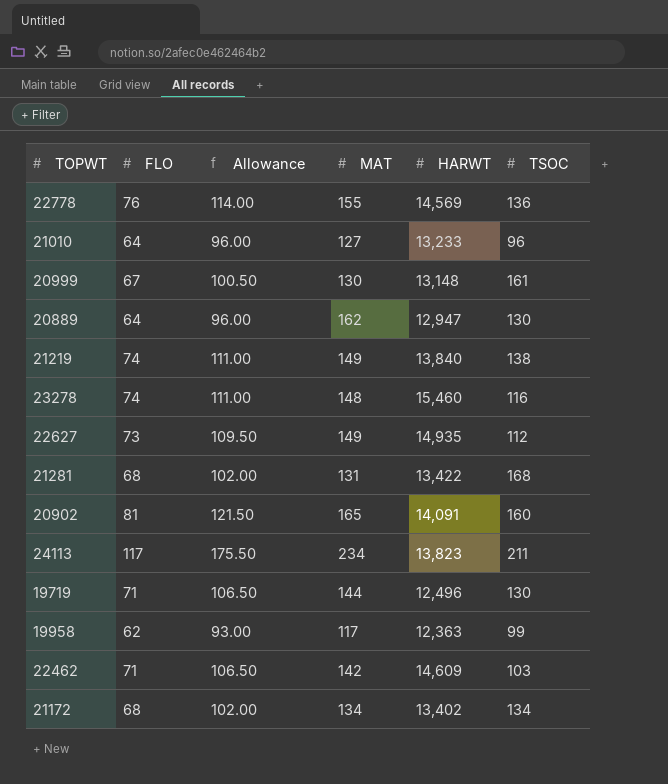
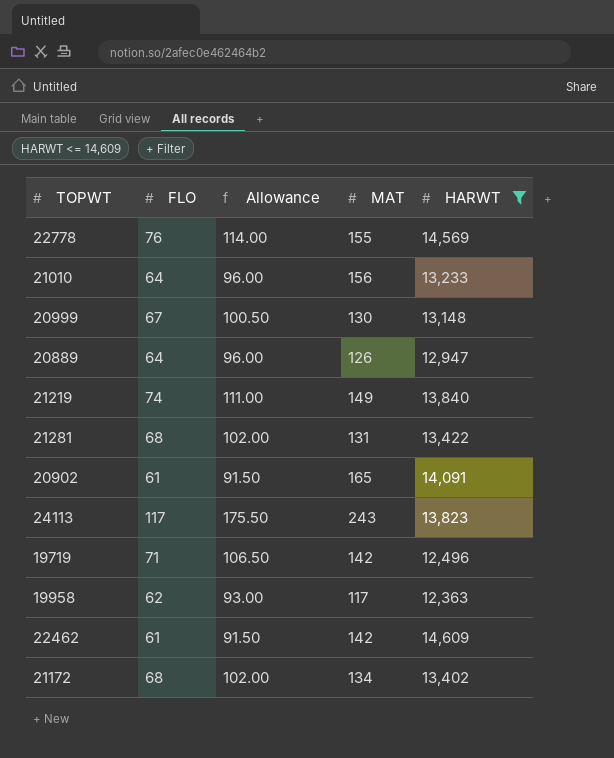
filter: none -> HARWT <= 14,609
column TSOC | position: 6 -> none
21010 | MAT: 127 -> 156
20889 | MAT: 162 -> 126
20902 | FLO: 81 -> 61
20902 | Allowance: 121.50 -> 91.50
24113 | MAT: 234 -> 243
19719 | MAT: 144 -> 142
22462 | FLO: 71 -> 61
22462 | Allowance: 106.50 -> 91.50

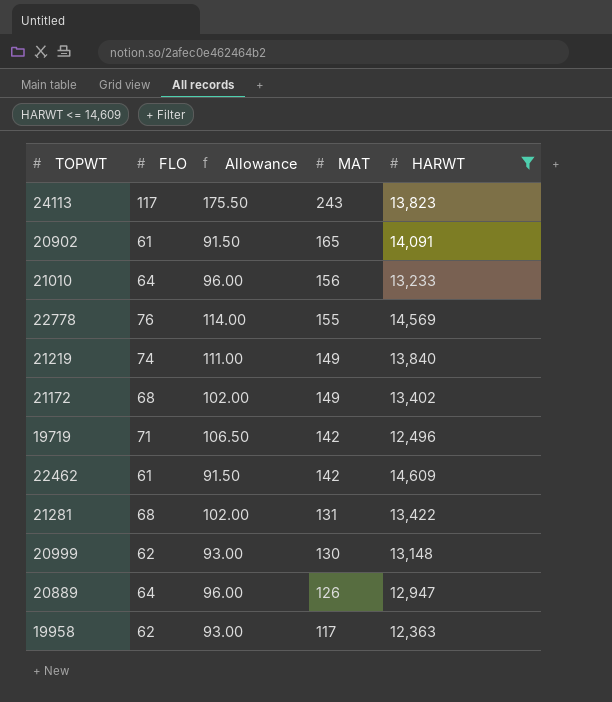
row order: none -> MAT descending
21172 | MAT: 134 -> 149
20999 | FLO: 67 -> 62
20999 | Allowance: 100.50 -> 93.00

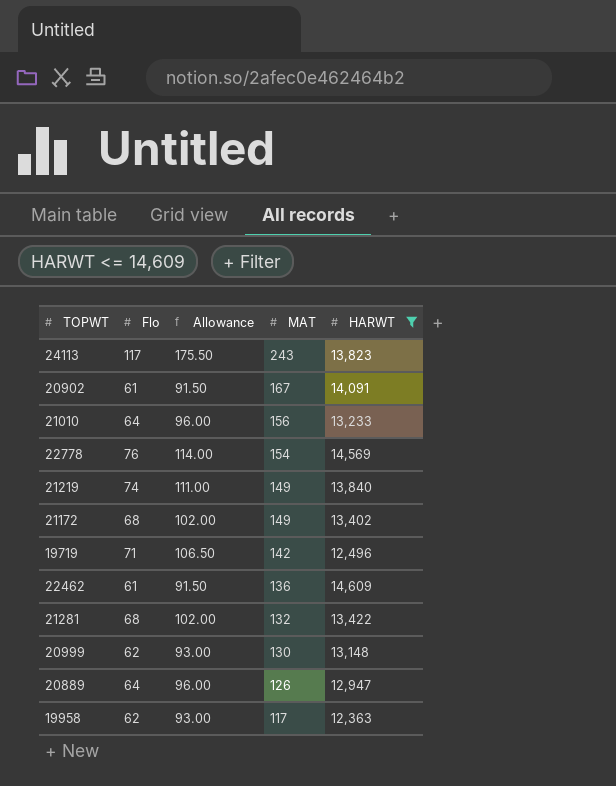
column name: FLO -> Flo
20902 | MAT: 165 -> 167
22778 | MAT: 155 -> 154
22462 | MAT: 142 -> 136
21281 | MAT: 131 -> 132

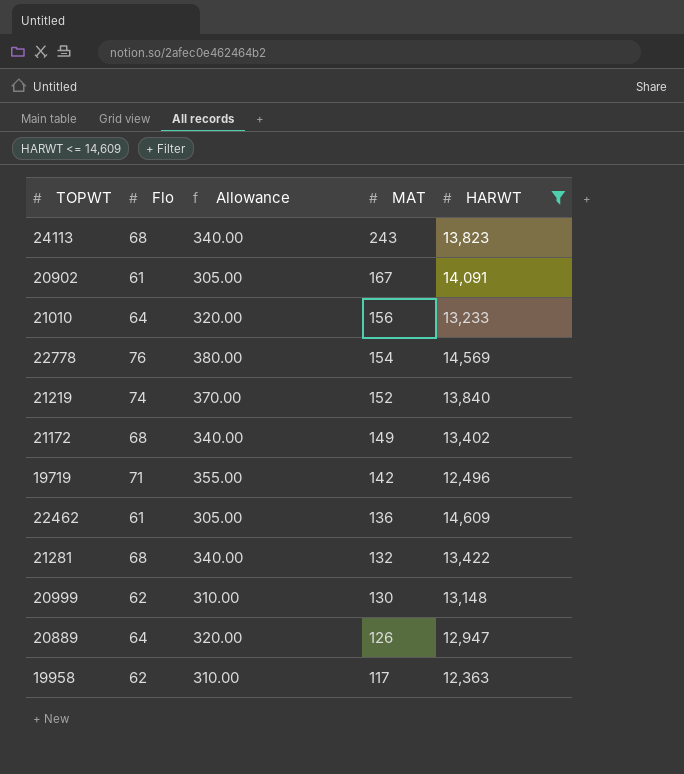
column Allowance | formula: [Flo] * 1.5 -> [Flo] * 5
24113 | Flo: 117 -> 68
21219 | MAT: 149 -> 152

